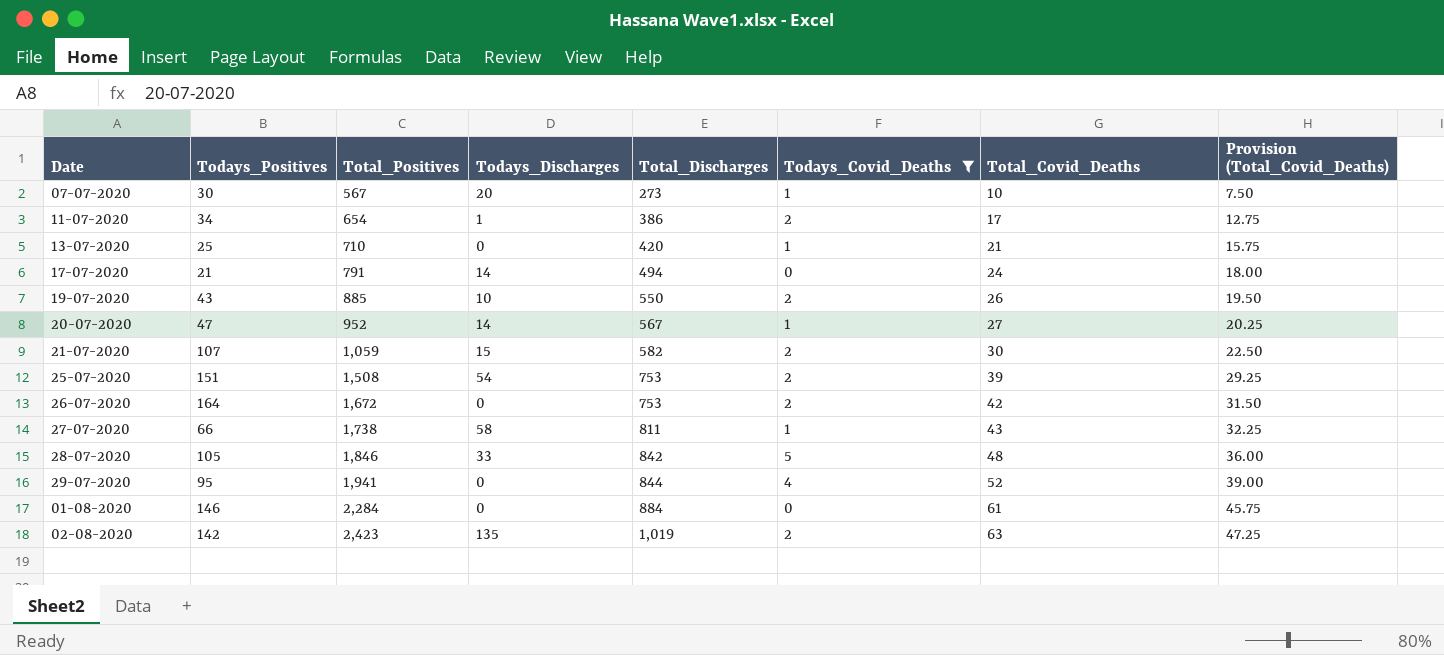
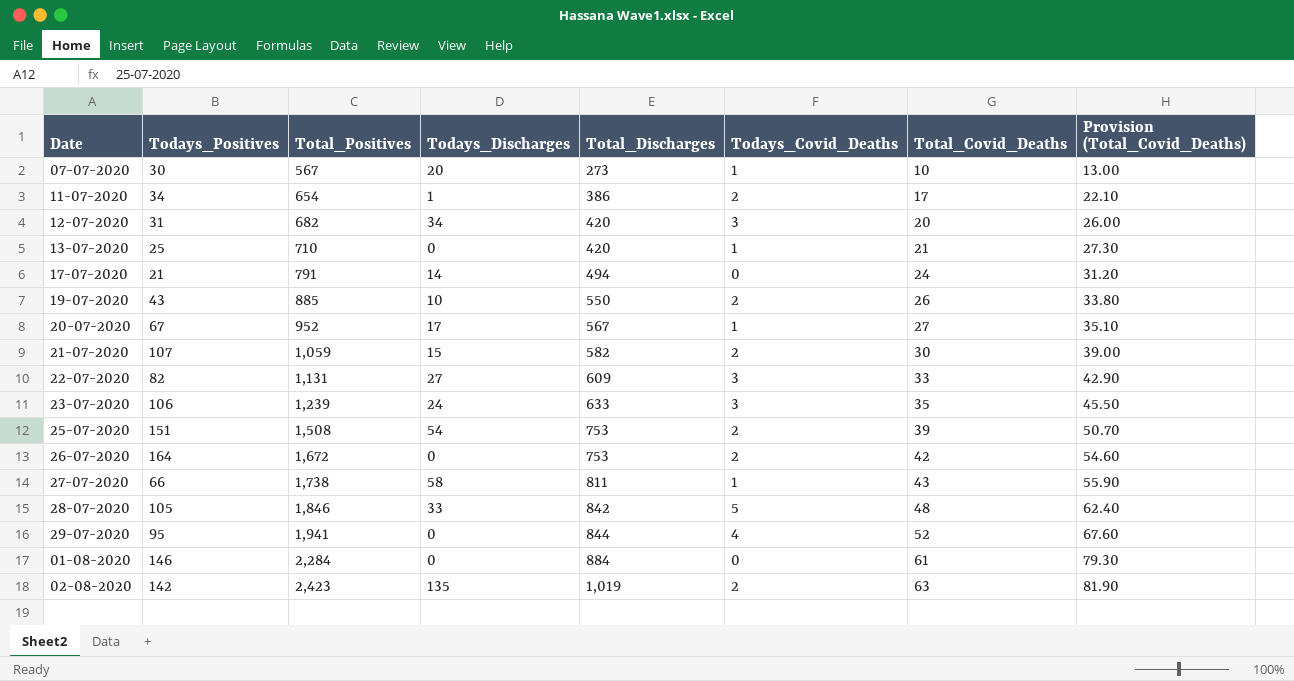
filter: Todays_Covid_Deaths != 3 -> none
column Provision (Total_Covid_Deaths) | formula: [Total_Covid_Deaths] * 0.75 -> [Total_Covid_Deaths] * 1.3
20-07-2020 | Todays_Positives: 47 -> 67
20-07-2020 | Todays_Discharges: 14 -> 17

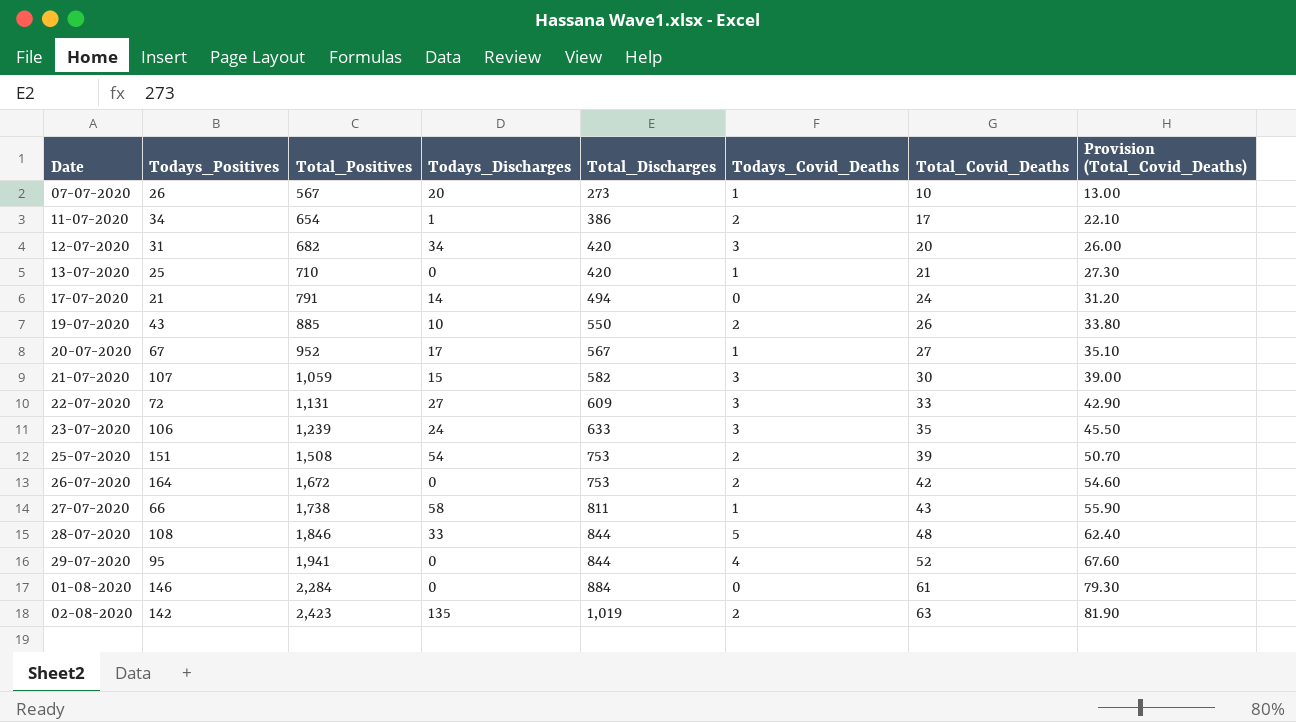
07-07-2020 | Todays_Positives: 30 -> 26
21-07-2020 | Todays_Covid_Deaths: 2 -> 3
22-07-2020 | Todays_Positives: 82 -> 72
28-07-2020 | Todays_Positives: 105 -> 108
28-07-2020 | Total_Discharges: 842 -> 844

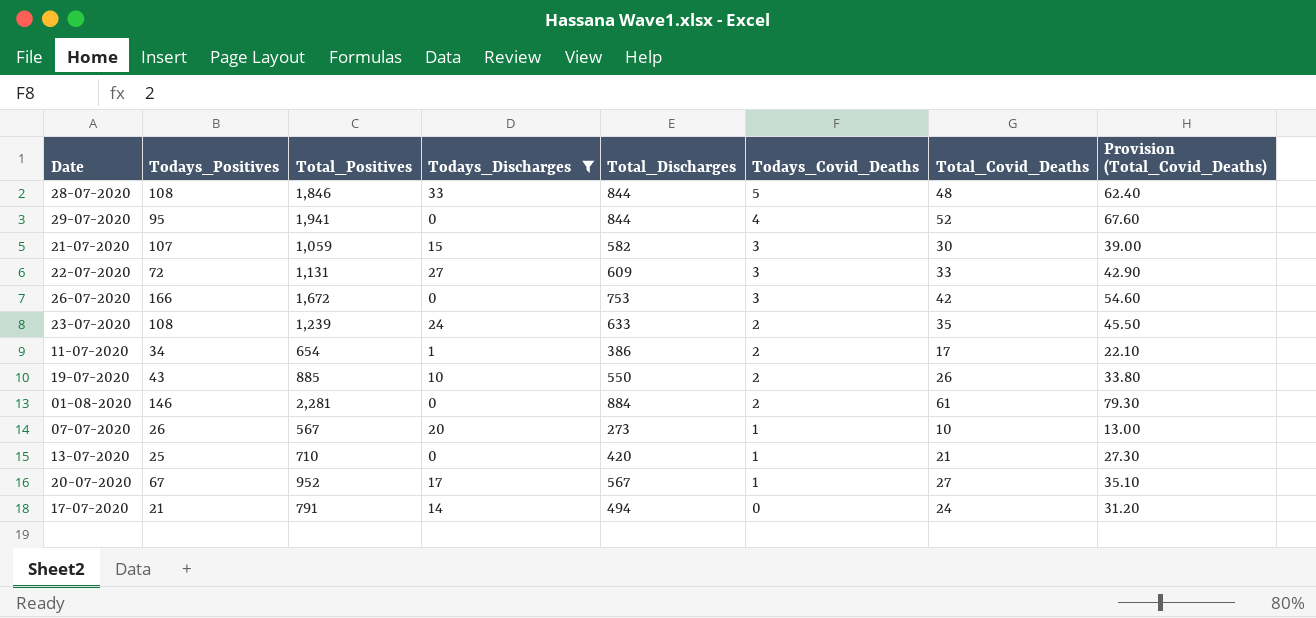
filter: none -> Todays_Discharges <= 33
row order: Total_Positives ascending -> Todays_Covid_Deaths descending
26-07-2020 | Todays_Positives: 164 -> 166
26-07-2020 | Todays_Covid_Deaths: 2 -> 3
23-07-2020 | Todays_Positives: 106 -> 108
23-07-2020 | Todays_Covid_Deaths: 3 -> 2
01-08-2020 | Total_Positives: 2,284 -> 2,281
01-08-2020 | Todays_Covid_Deaths: 0 -> 2

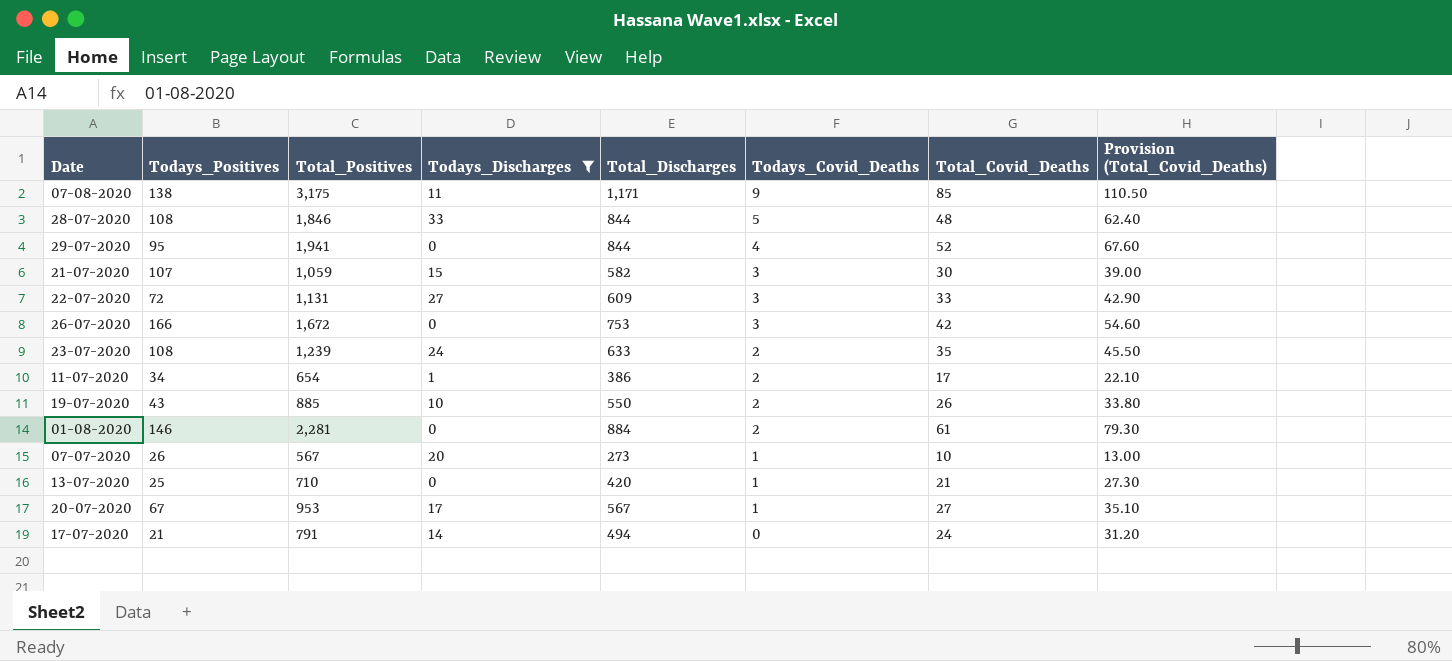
row 07-08-2020: none -> 138 | 3,175 | 11 | 1,171 | 9 | 85 | 110.50
20-07-2020 | Total_Positives: 952 -> 953

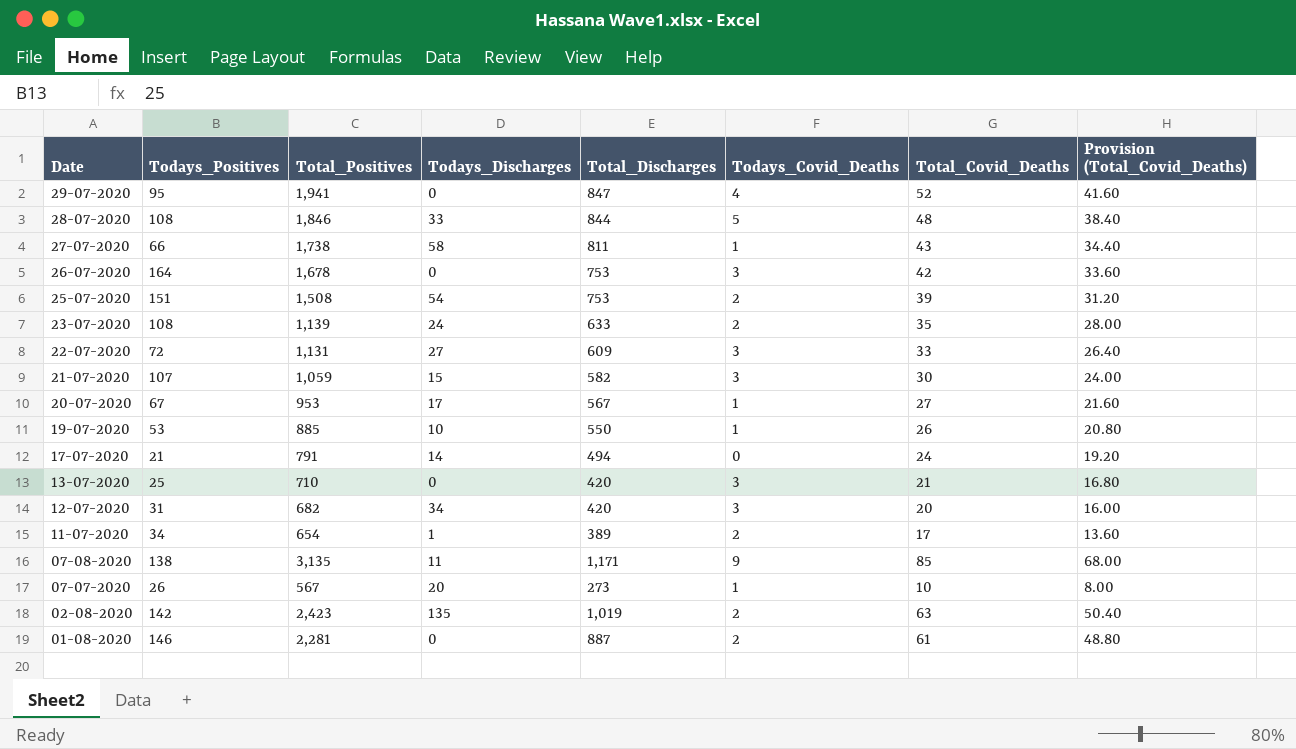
filter: Todays_Discharges <= 33 -> none
row order: Todays_Covid_Deaths descending -> Date descending
column Provision (Total_Covid_Deaths) | formula: [Total_Covid_Deaths] * 1.3 -> [Total_Covid_Deaths] * 0.8
29-07-2020 | Total_Discharges: 844 -> 847
26-07-2020 | Todays_Positives: 166 -> 164
26-07-2020 | Total_Positives: 1,672 -> 1,678
23-07-2020 | Total_Positives: 1,239 -> 1,139
19-07-2020 | Todays_Positives: 43 -> 53
19-07-2020 | Todays_Covid_Deaths: 2 -> 1
13-07-2020 | Todays_Covid_Deaths: 1 -> 3
11-07-2020 | Total_Discharges: 386 -> 389
07-08-2020 | Total_Positives: 3,175 -> 3,135
01-08-2020 | Total_Discharges: 884 -> 887

